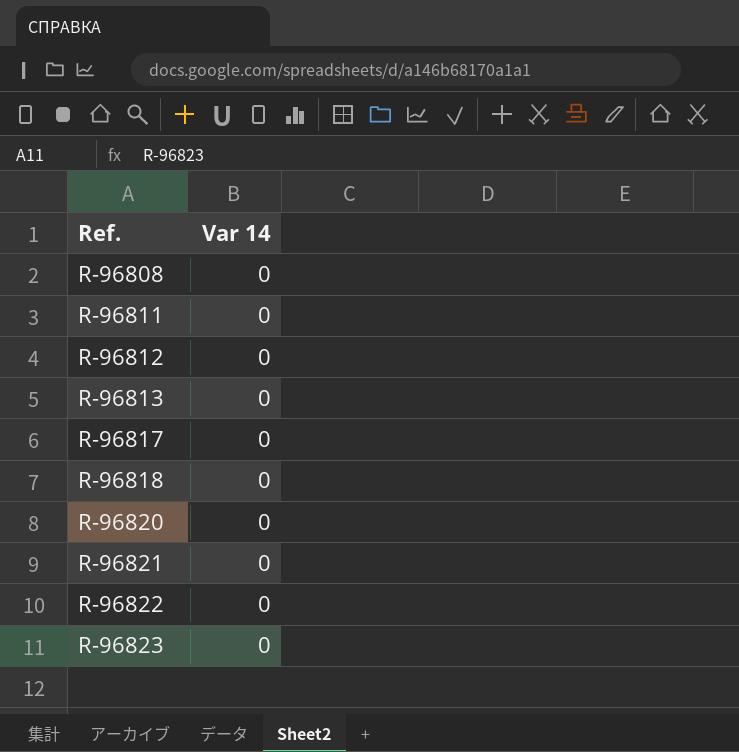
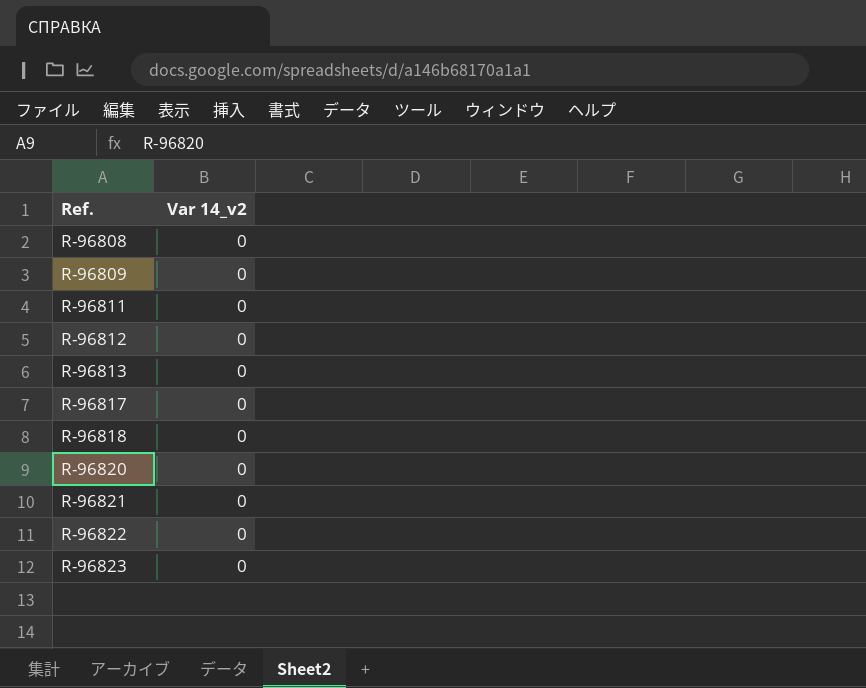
column name: Var 14 -> Var 14_v2
row R-96809: none -> 0

